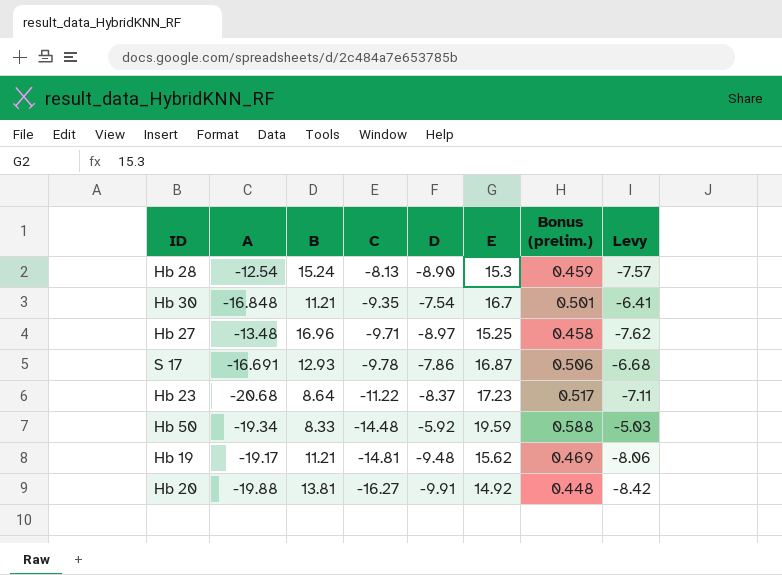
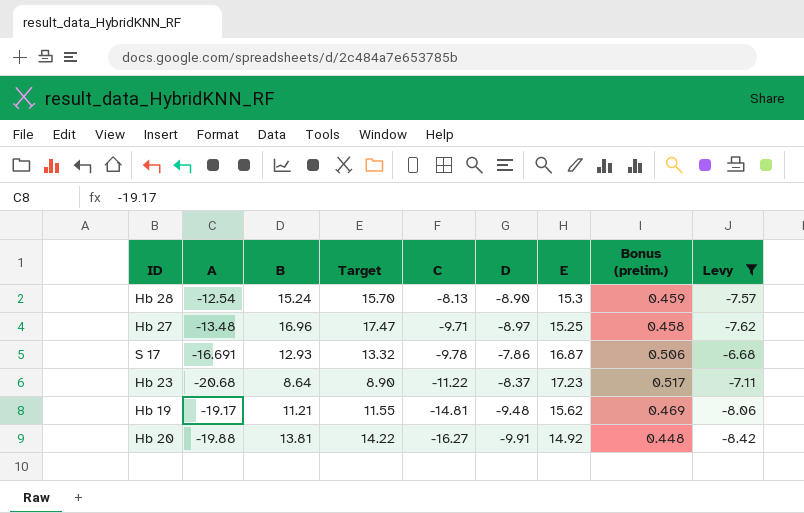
filter: none -> Levy <= -6.68
column Target | formula: none -> [B] * 1.03

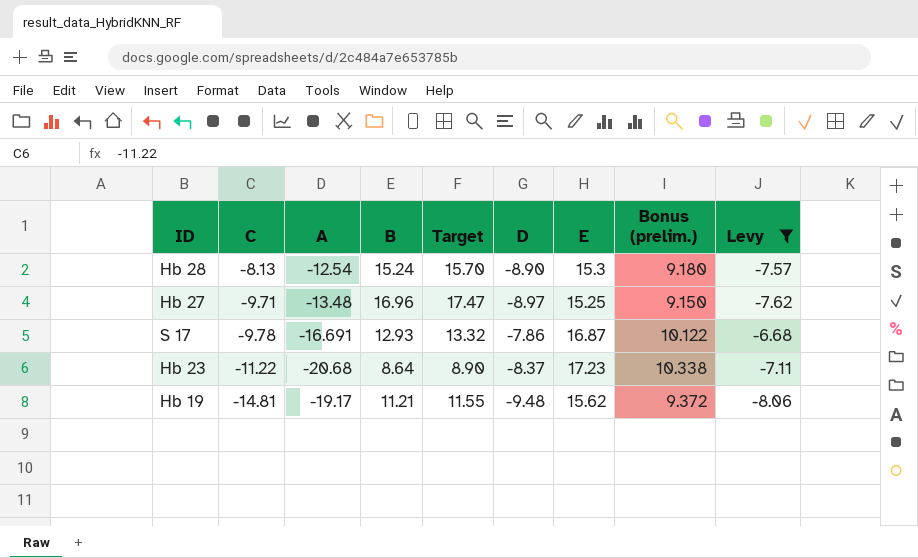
column C | position: 5 -> 2
column Bonus (prelim.) | formula: [E] * 0.03 -> [E] * 0.6
row Hb 20: -19.88 | 13.81 | 14.22 | -16.27 | -9.91 | 14.92 | 0.448 | -8.42 -> none

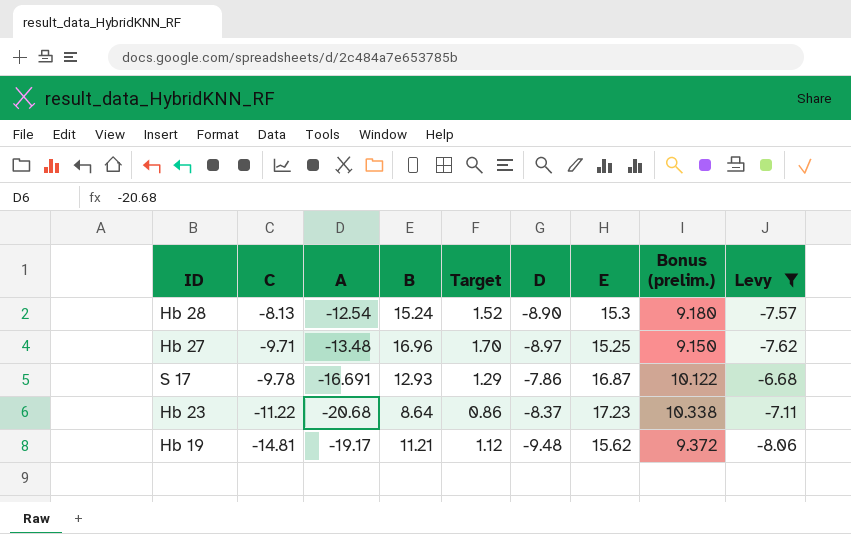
column Target | formula: [B] * 1.03 -> [B] * 0.1

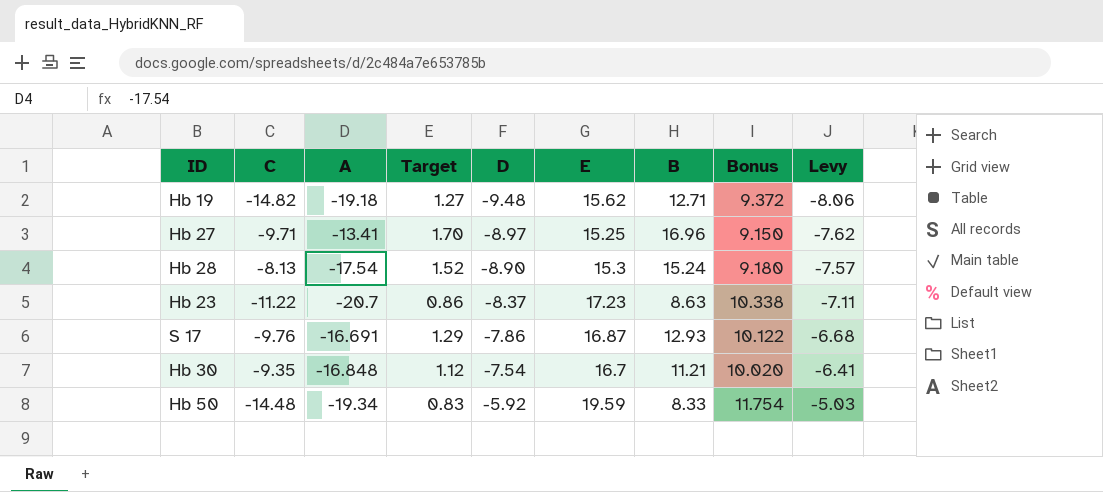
filter: Levy <= -6.68 -> none
row order: C descending -> D ascending
column B | position: 4 -> 7
column name: Bonus (prelim.) -> Bonus
Hb 19 | C: -14.81 -> -14.82
Hb 19 | A: -19.17 -> -19.18
Hb 19 | Target: 1.12 -> 1.27
Hb 19 | B: 11.21 -> 12.71
Hb 27 | A: -13.48 -> -13.41
Hb 28 | A: -12.54 -> -17.54
Hb 23 | A: -20.68 -> -20.7
Hb 23 | B: 8.64 -> 8.63
S 17 | C: -9.78 -> -9.76

